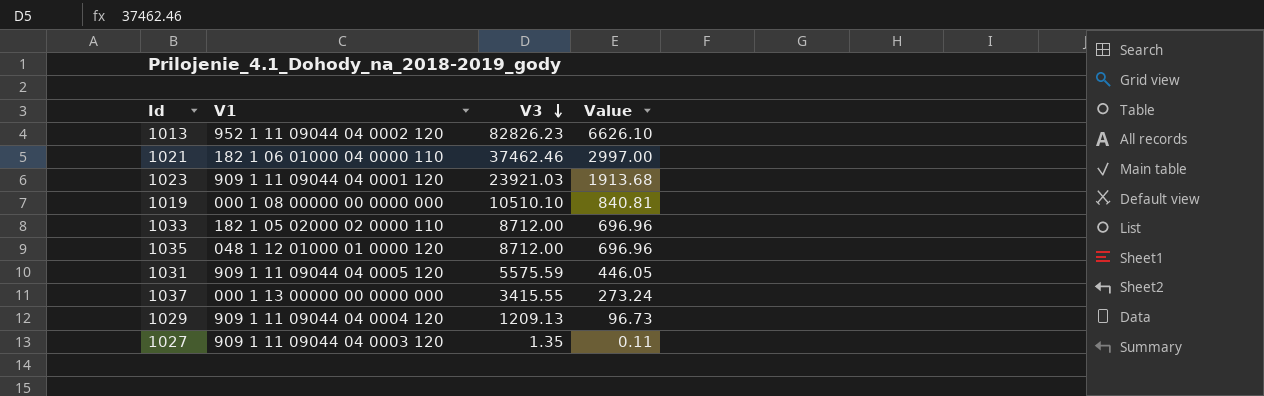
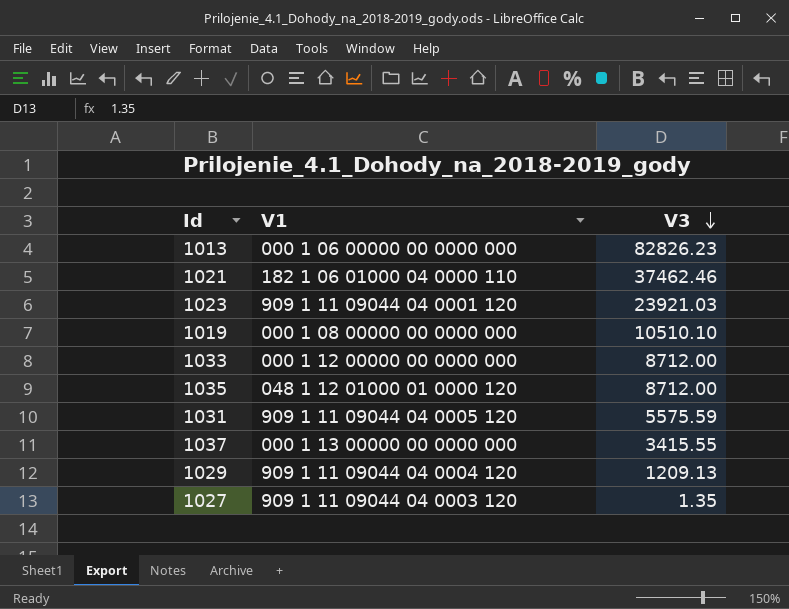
column Value | formula: [V3] * 0.08 -> none
1013 | V1: 952 1 11 09044 04 0002 120 -> 000 1 06 00000 00 0000 000
1033 | V1: 182 1 05 02000 02 0000 110 -> 000 1 12 00000 00 0000 000

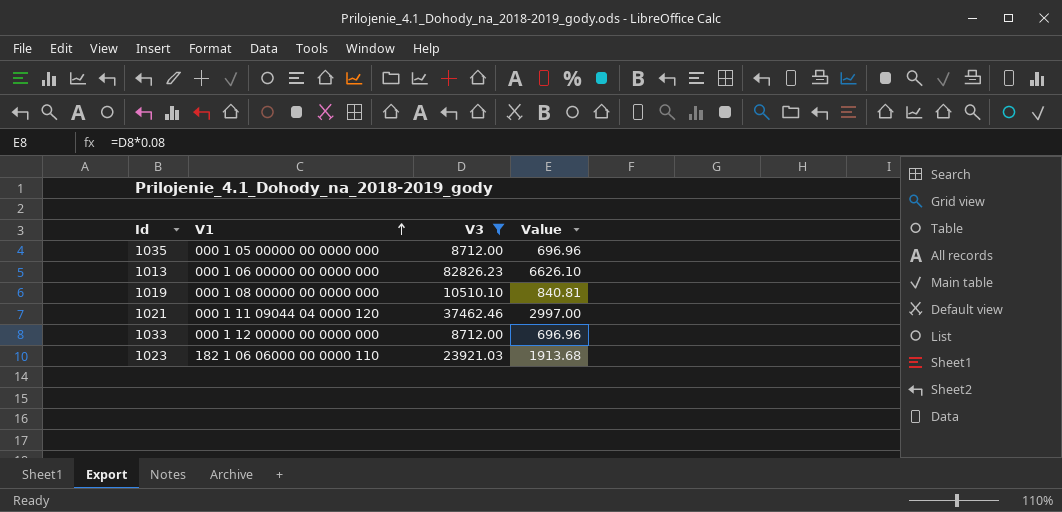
filter: none -> V3 >= 8712.00
row order: V3 descending -> V1 ascending
column Value | formula: none -> [V3] * 0.08
1035 | V1: 048 1 12 01000 01 0000 120 -> 000 1 05 00000 00 0000 000
1021 | V1: 182 1 06 01000 04 0000 110 -> 000 1 11 09044 04 0000 120
1023 | V1: 909 1 11 09044 04 0001 120 -> 182 1 06 06000 00 0000 110

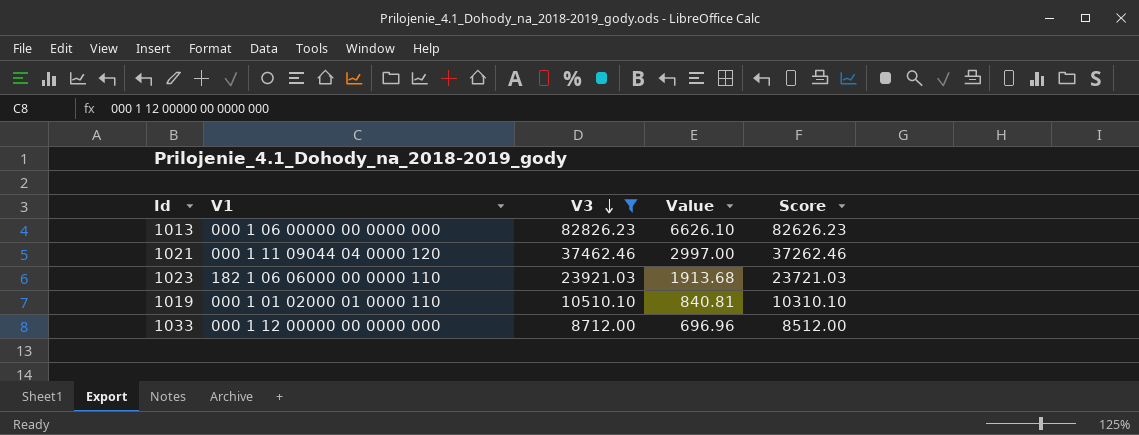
row order: V1 ascending -> V3 descending
column Score | formula: none -> [V3] - 200
row 1035: 000 1 05 00000 00 0000 000 | 8712.00 | 696.96 -> none
1019 | V1: 000 1 08 00000 00 0000 000 -> 000 1 01 02000 01 0000 110

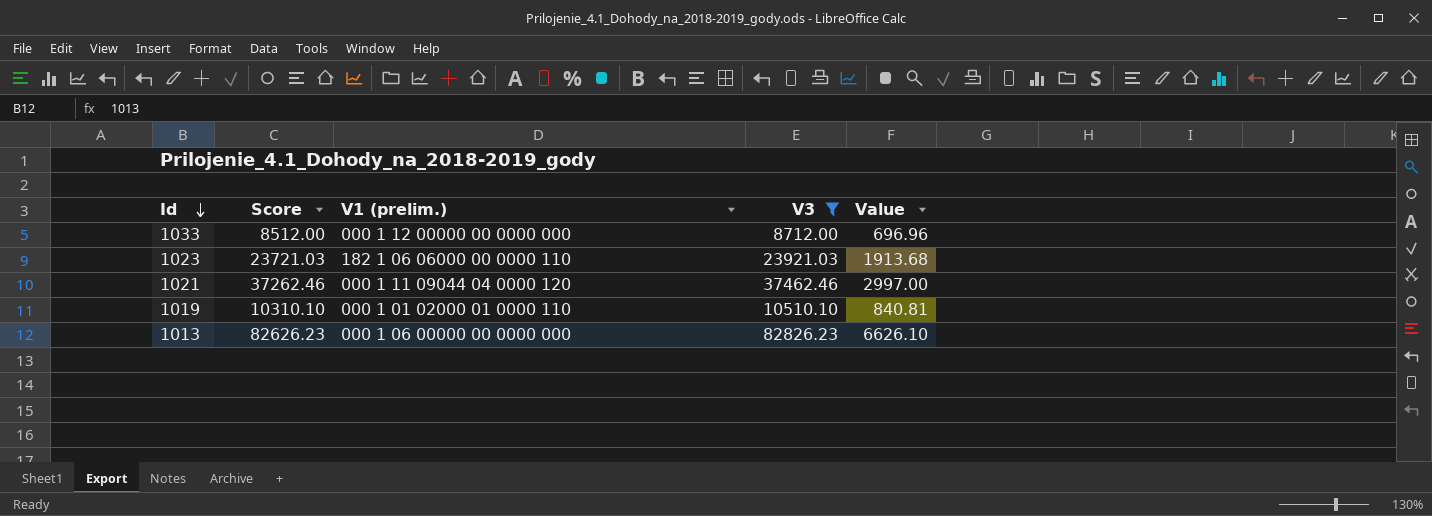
row order: V3 descending -> Id descending
column Score | position: 5 -> 2
column name: V1 -> V1 (prelim.)

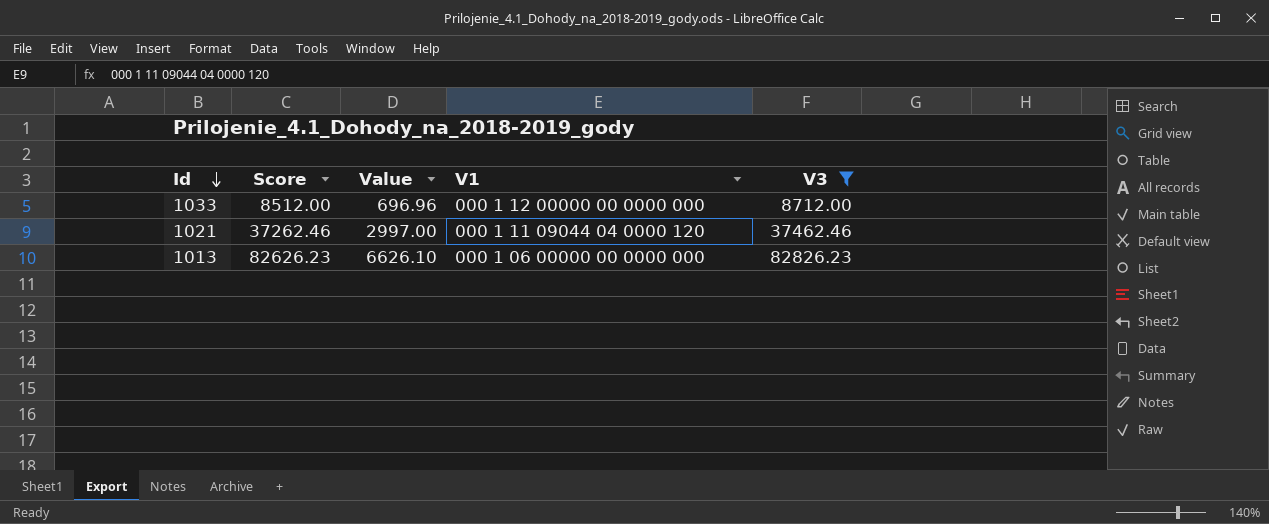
column Value | position: 5 -> 3
column name: V1 (prelim.) -> V1
row 1023: 23721.03 | 182 1 06 06000 00 0000 110 | 23921.03 | 1913.68 -> none
row 1019: 10310.10 | 000 1 01 02000 01 0000 110 | 10510.10 | 840.81 -> none

